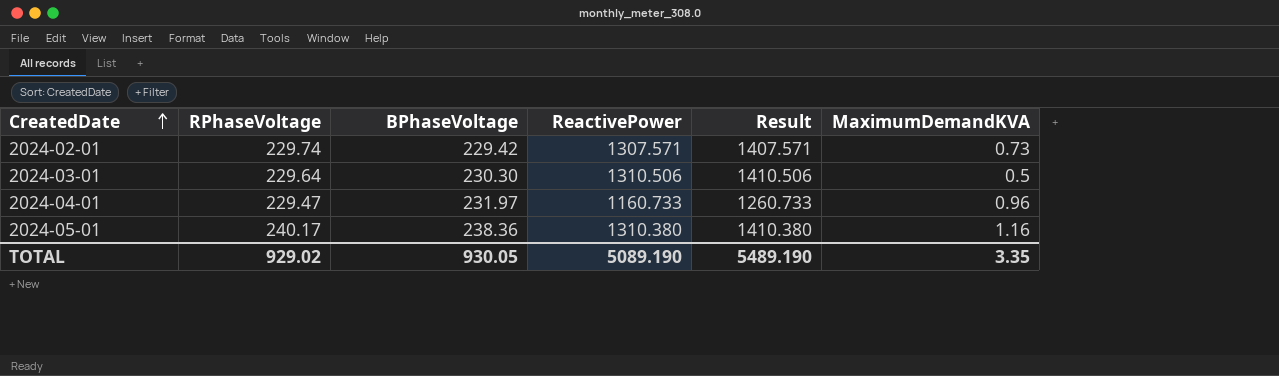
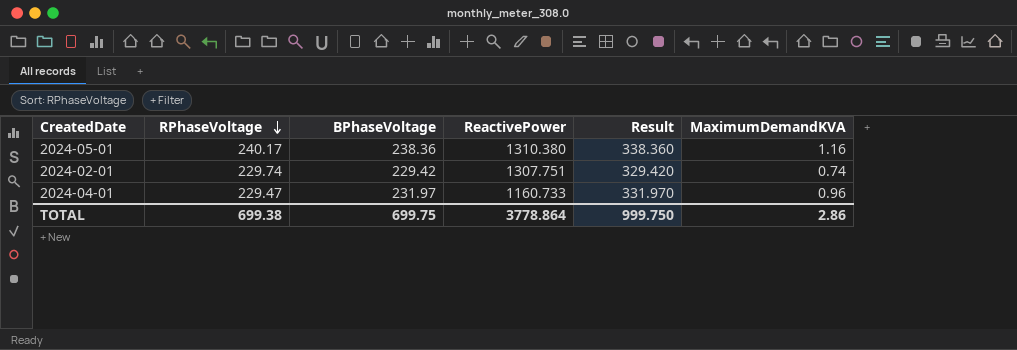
row order: CreatedDate ascending -> RPhaseVoltage descending
column Result | formula: [ReactivePower] + 100 -> [BPhaseVoltage] + 100
row 2024-03-01: 229.64 | 230.30 | 1310.506 | 1410.506 | 0.5 -> none
2024-02-01 | ReactivePower: 1307.571 -> 1307.751
2024-02-01 | MaximumDemandKVA: 0.73 -> 0.74
TOTAL | RPhaseVoltage: 929.02 -> 699.38
TOTAL | BPhaseVoltage: 930.05 -> 699.75
TOTAL | ReactivePower: 5089.190 -> 3778.864
TOTAL | Result: 5489.190 -> 999.750
TOTAL | MaximumDemandKVA: 3.35 -> 2.86

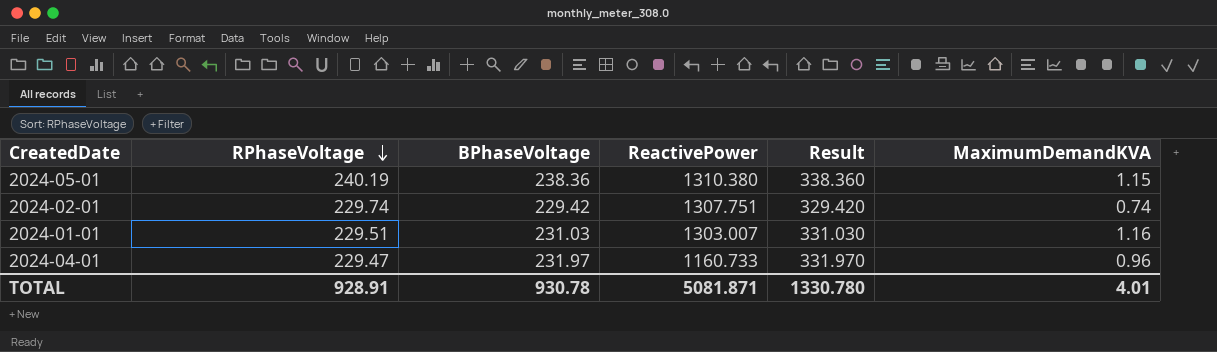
2024-05-01 | RPhaseVoltage: 240.17 -> 240.19
2024-05-01 | MaximumDemandKVA: 1.16 -> 1.15
row 2024-01-01: none -> 229.51 | 231.03 | 1303.007 | 331.030 | 1.16
TOTAL | RPhaseVoltage: 699.38 -> 928.91
TOTAL | BPhaseVoltage: 699.75 -> 930.78
TOTAL | ReactivePower: 3778.864 -> 5081.871
TOTAL | Result: 999.750 -> 1330.780
TOTAL | MaximumDemandKVA: 2.86 -> 4.01

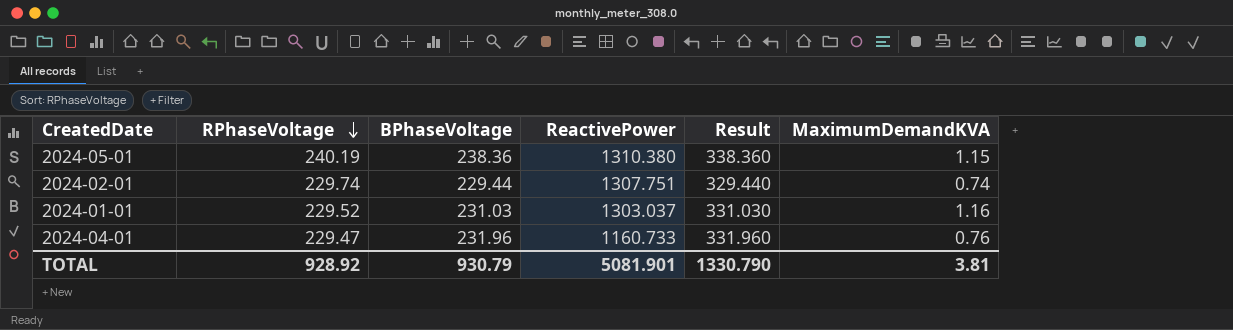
2024-02-01 | BPhaseVoltage: 229.42 -> 229.44
2024-02-01 | Result: 329.420 -> 329.440
2024-01-01 | RPhaseVoltage: 229.51 -> 229.52
2024-01-01 | ReactivePower: 1303.007 -> 1303.037
2024-04-01 | BPhaseVoltage: 231.97 -> 231.96
2024-04-01 | Result: 331.970 -> 331.960
2024-04-01 | MaximumDemandKVA: 0.96 -> 0.76
TOTAL | RPhaseVoltage: 928.91 -> 928.92
TOTAL | BPhaseVoltage: 930.78 -> 930.79
TOTAL | ReactivePower: 5081.871 -> 5081.901
TOTAL | Result: 1330.780 -> 1330.790
TOTAL | MaximumDemandKVA: 4.01 -> 3.81

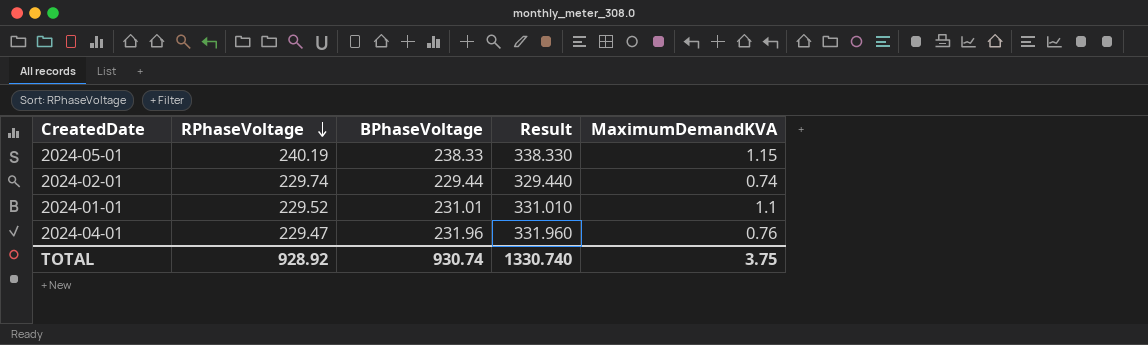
column ReactivePower | position: 4 -> none
2024-05-01 | BPhaseVoltage: 238.36 -> 238.33
2024-05-01 | Result: 338.360 -> 338.330
2024-01-01 | BPhaseVoltage: 231.03 -> 231.01
2024-01-01 | Result: 331.030 -> 331.010
2024-01-01 | MaximumDemandKVA: 1.16 -> 1.1
TOTAL | BPhaseVoltage: 930.79 -> 930.74
TOTAL | Result: 1330.790 -> 1330.740
TOTAL | MaximumDemandKVA: 3.81 -> 3.75

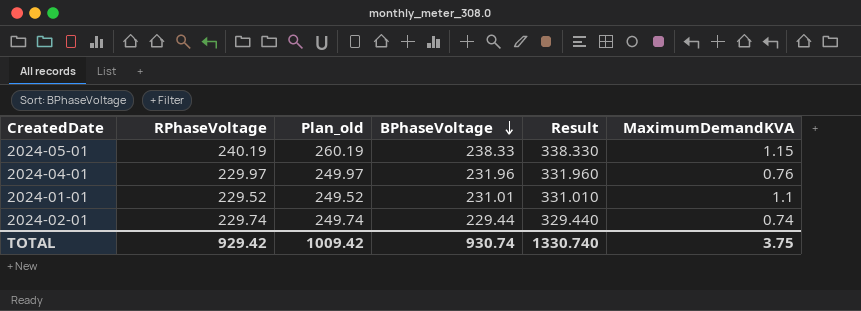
row order: RPhaseVoltage descending -> BPhaseVoltage descending
column Plan_old | formula: none -> [RPhaseVoltage] + 20
2024-04-01 | RPhaseVoltage: 229.47 -> 229.97
TOTAL | RPhaseVoltage: 928.92 -> 929.42

